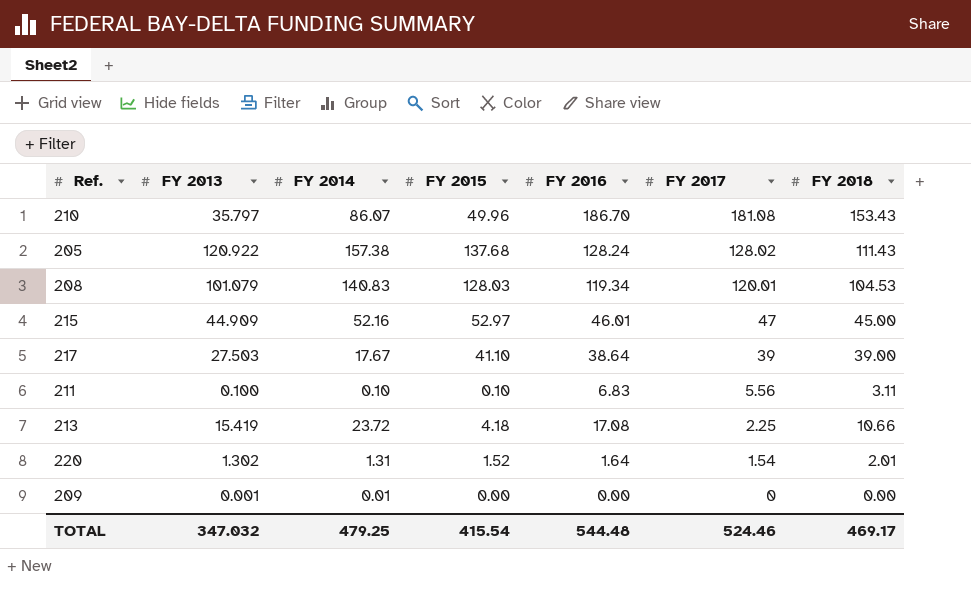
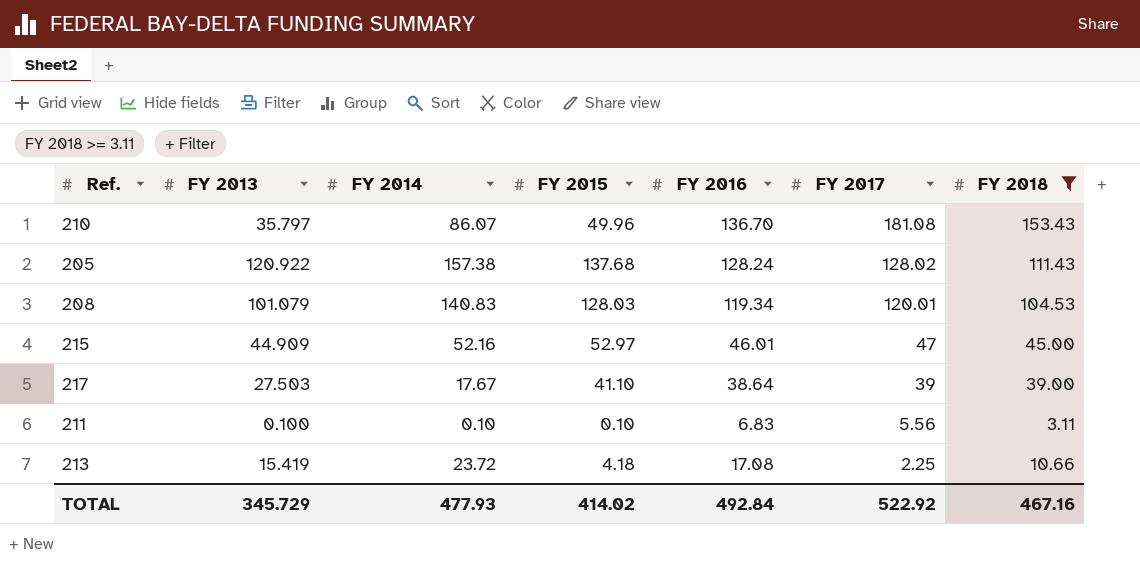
filter: none -> FY 2018 >= 3.11
210 | FY 2016: 186.70 -> 136.70
TOTAL | FY 2013: 347.032 -> 345.729
TOTAL | FY 2014: 479.25 -> 477.93
TOTAL | FY 2015: 415.54 -> 414.02
TOTAL | FY 2016: 544.48 -> 492.84
TOTAL | FY 2017: 524.46 -> 522.92
TOTAL | FY 2018: 469.17 -> 467.16

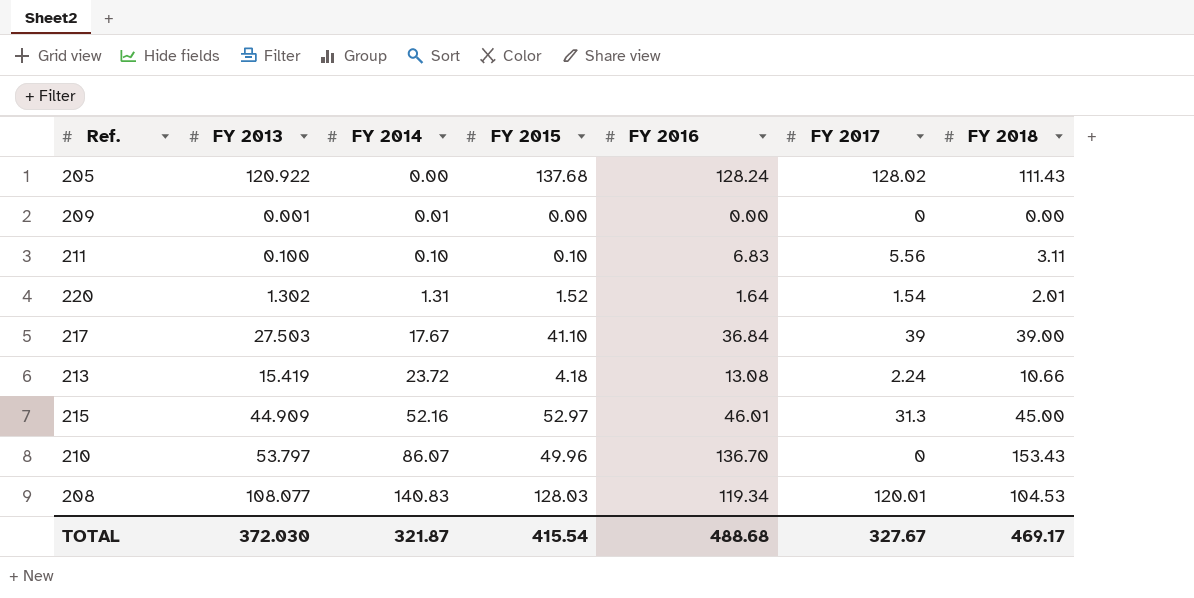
filter: FY 2018 >= 3.11 -> none
row order: FY 2017 descending -> FY 2014 ascending
205 | FY 2014: 157.38 -> 0.00
217 | FY 2016: 38.64 -> 36.84
213 | FY 2016: 17.08 -> 13.08
213 | FY 2017: 2.25 -> 2.24
215 | FY 2017: 47 -> 31.3
210 | FY 2013: 35.797 -> 53.797
210 | FY 2017: 181.08 -> 0
208 | FY 2013: 101.079 -> 108.077
TOTAL | FY 2013: 345.729 -> 372.030
TOTAL | FY 2014: 477.93 -> 321.87
TOTAL | FY 2015: 414.02 -> 415.54
TOTAL | FY 2016: 492.84 -> 488.68
TOTAL | FY 2017: 522.92 -> 327.67
TOTAL | FY 2018: 467.16 -> 469.17

